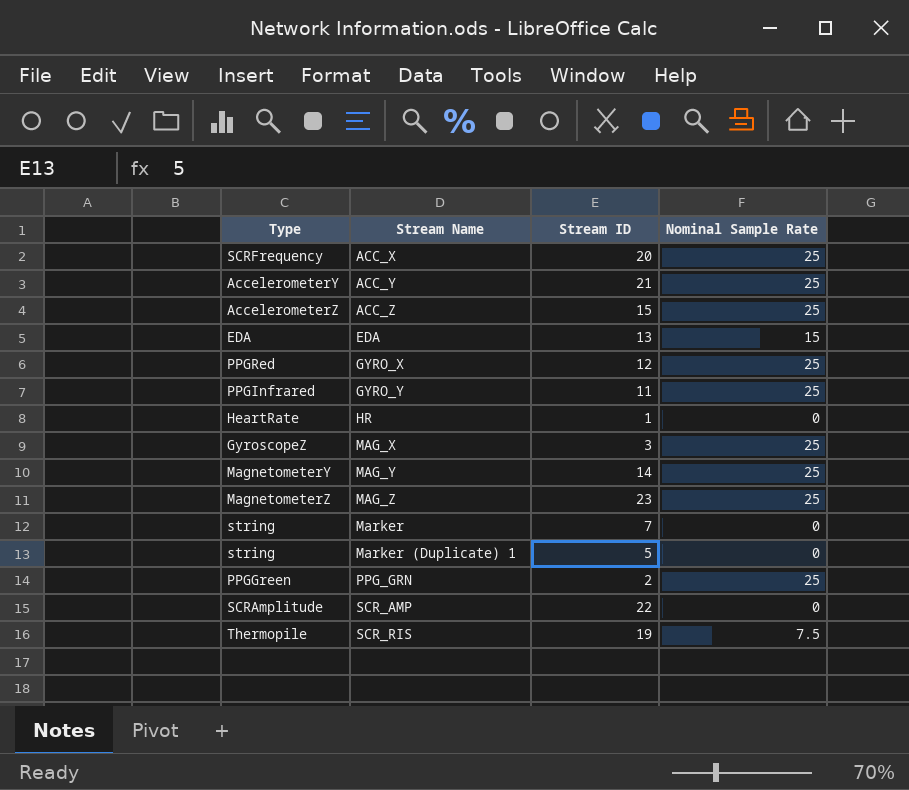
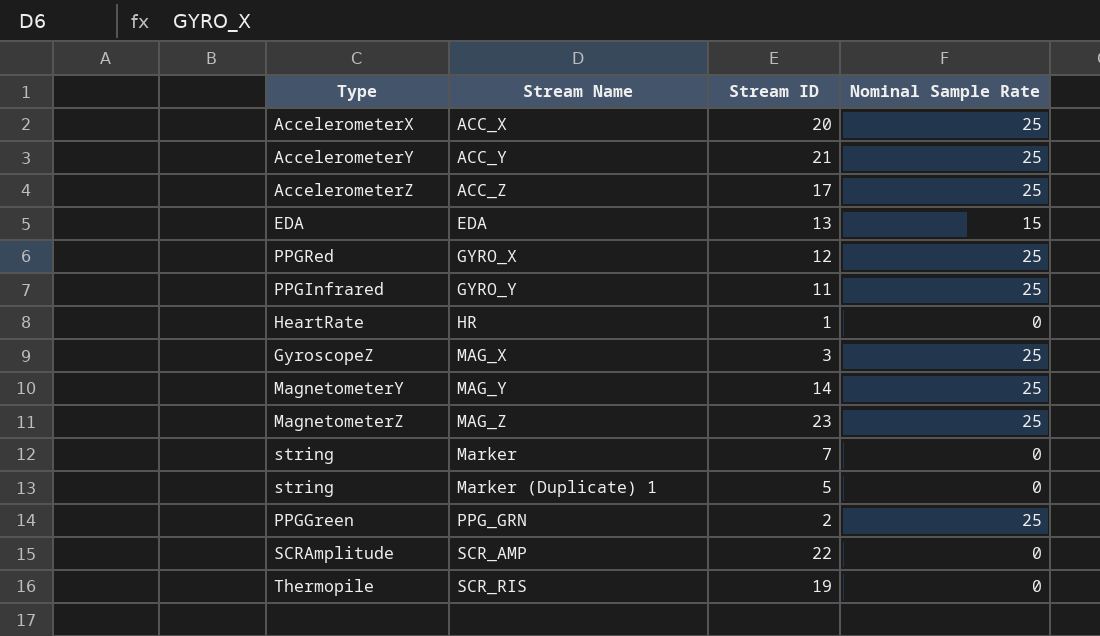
ACC_X | Type: SCRFrequency -> AccelerometerX
ACC_Z | Stream ID: 15 -> 17
SCR_RIS | Nominal Sample Rate: 7.5 -> 0

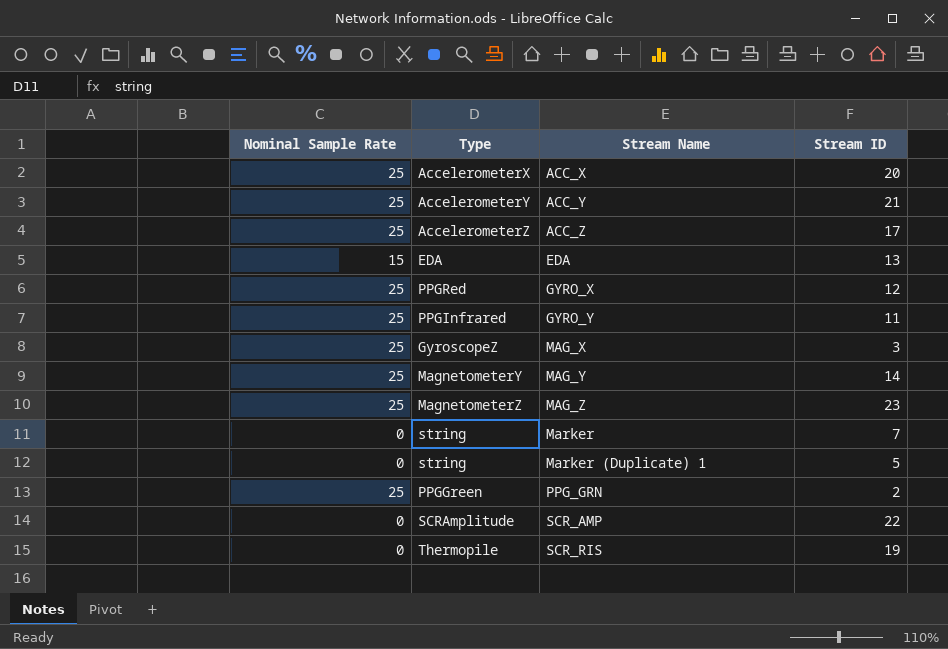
column Nominal Sample Rate | position: 4 -> 1
row HR: HeartRate | 1 | 0 -> none

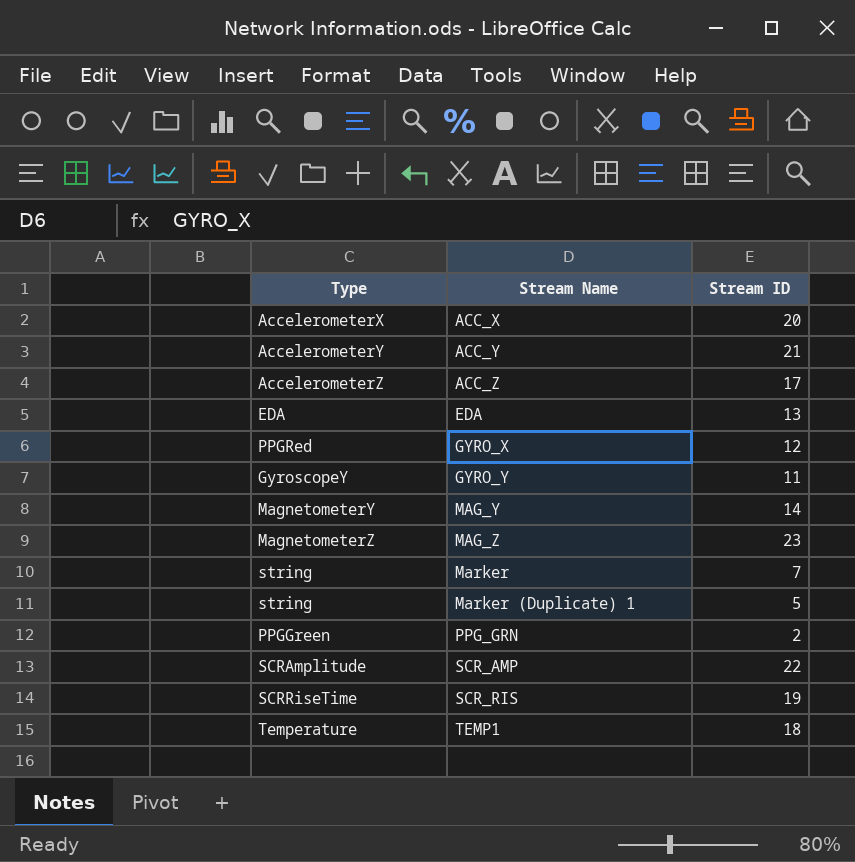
column Nominal Sample Rate | position: 1 -> none
row MAG_X: 25 | GyroscopeZ | 3 -> none
GYRO_Y | Type: PPGInfrared -> GyroscopeY
SCR_RIS | Type: Thermopile -> SCRRiseTime
row TEMP1: none -> Temperature | 18

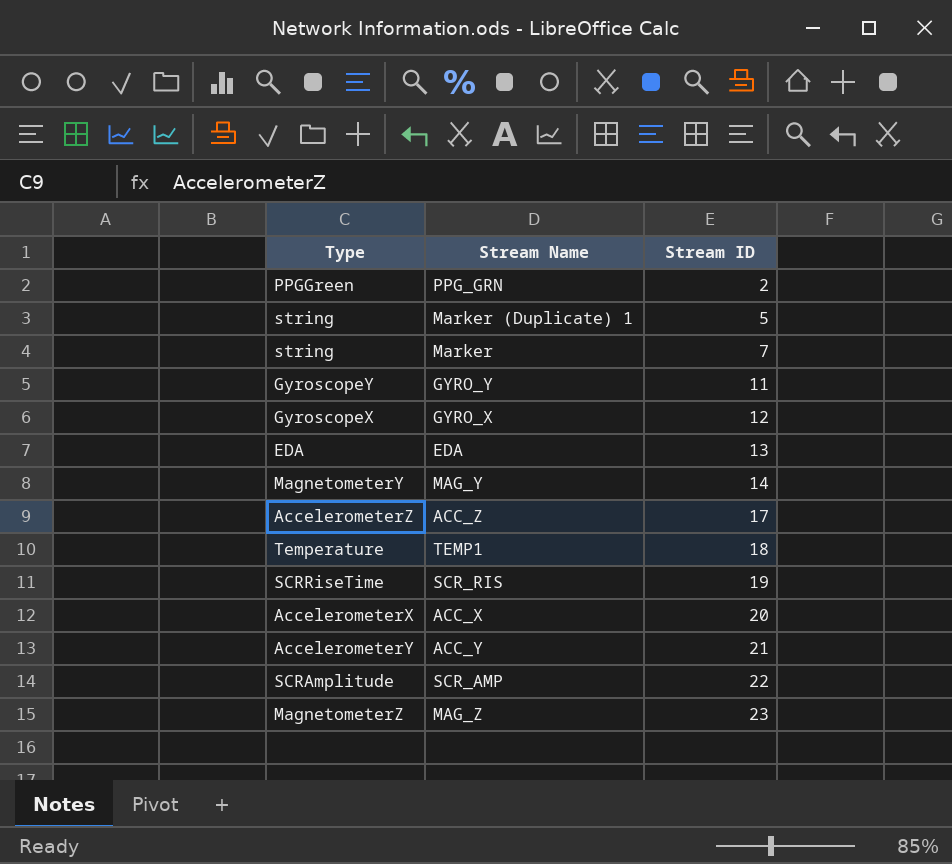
row order: Stream Name ascending -> Stream ID ascending
GYRO_X | Type: PPGRed -> GyroscopeX

